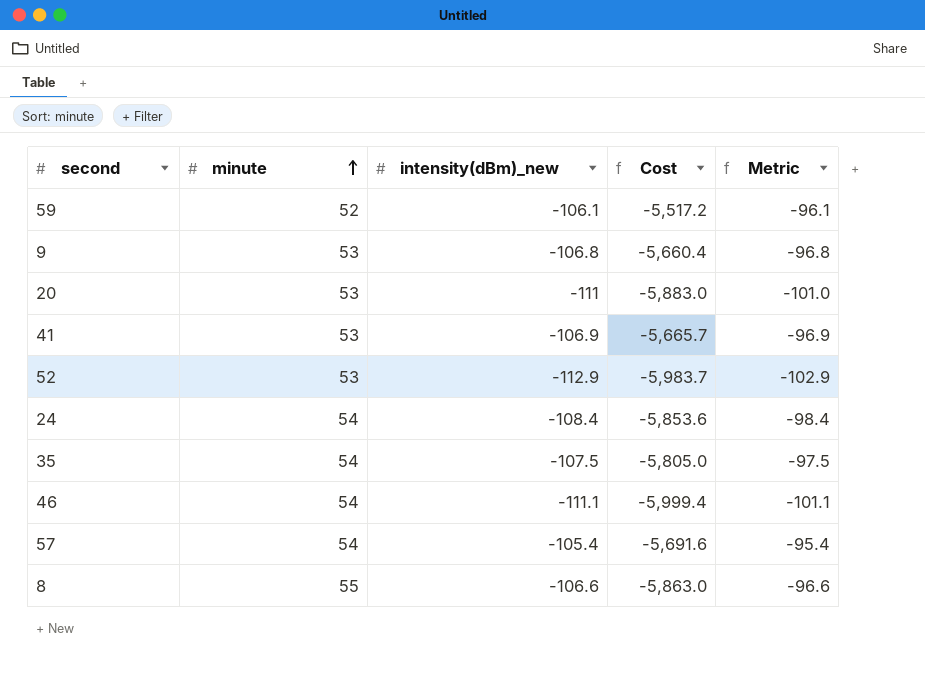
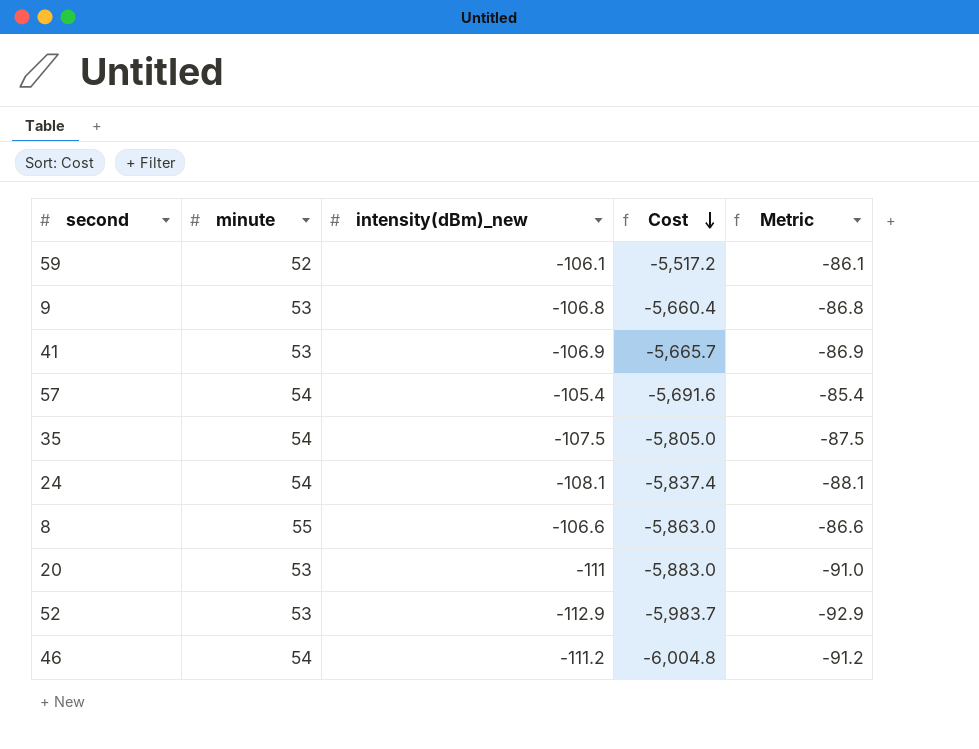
row order: minute ascending -> Cost descending
column Metric | formula: [intensity(dBm)_new] + 10 -> [intensity(dBm)_new] + 20
24 | intensity(dBm)_new: -108.4 -> -108.1
24 | Cost: -5,853.6 -> -5,837.4
46 | intensity(dBm)_new: -111.1 -> -111.2
46 | Cost: -5,999.4 -> -6,004.8

